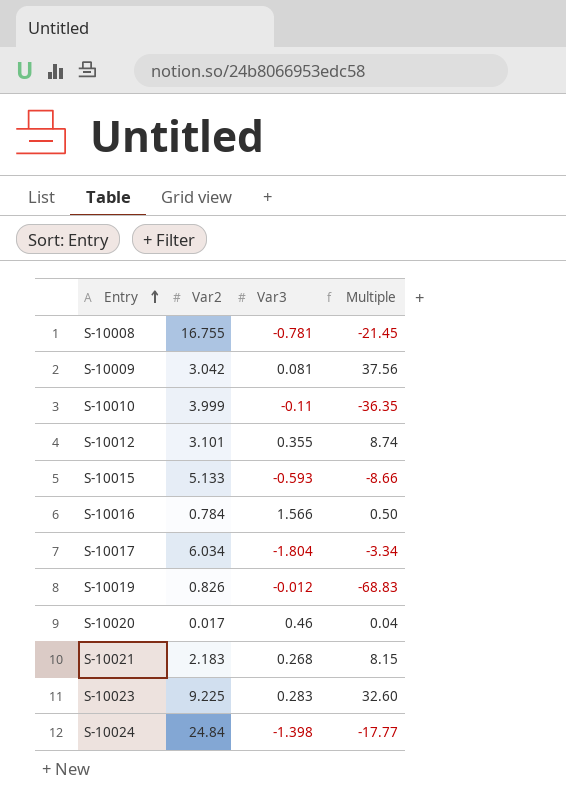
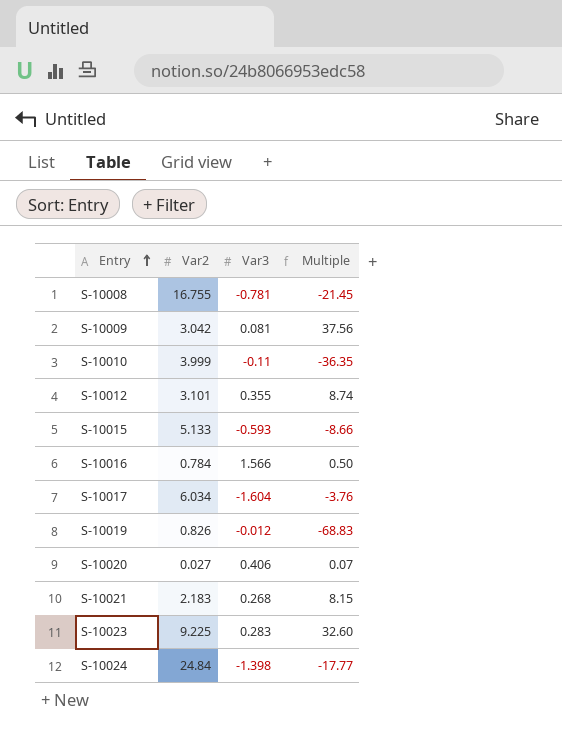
S-10017 | Var3: -1.804 -> -1.604
S-10017 | Multiple: -3.34 -> -3.76
S-10020 | Var2: 0.017 -> 0.027
S-10020 | Var3: 0.46 -> 0.406
S-10020 | Multiple: 0.04 -> 0.07

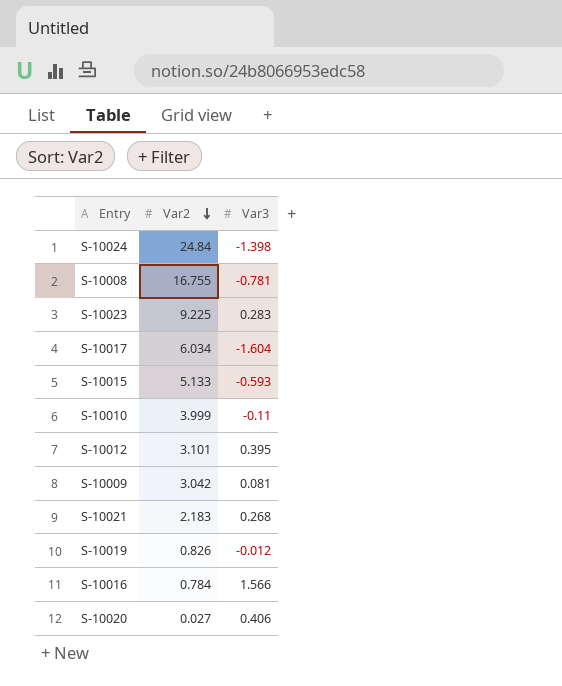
row order: Entry ascending -> Var2 descending
column Multiple | formula: [Var2] / [Var3] -> none
S-10012 | Var3: 0.355 -> 0.395

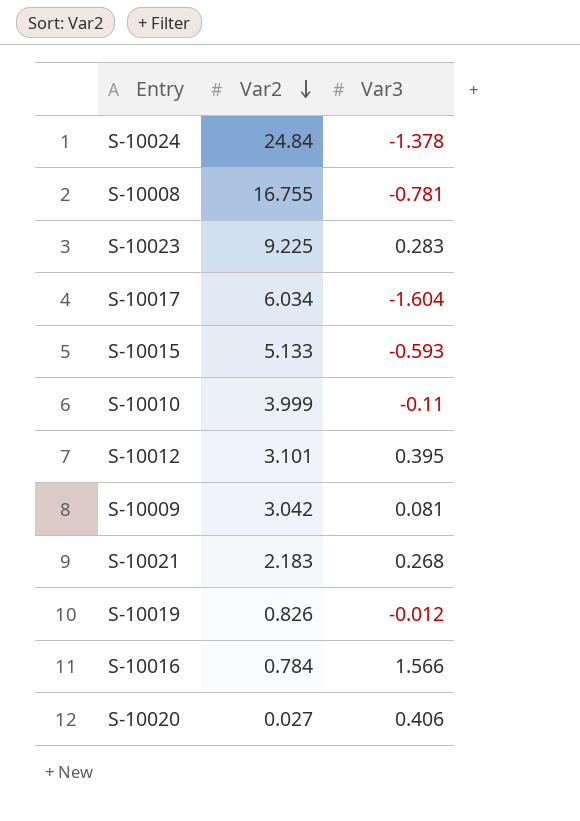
S-10024 | Var3: -1.398 -> -1.378

